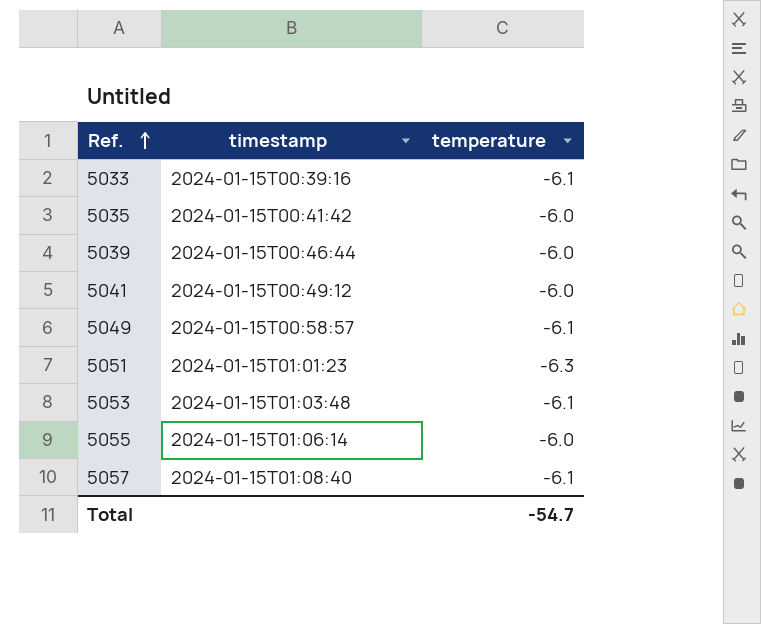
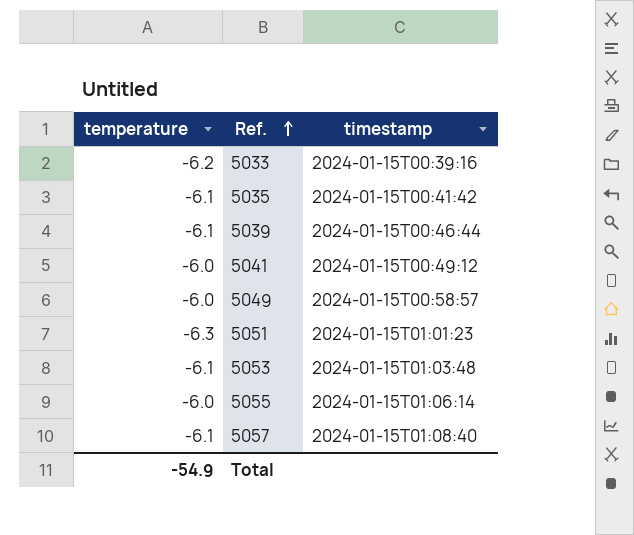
column temperature | position: 3 -> 1
5033 | temperature: -6.1 -> -6.2
5035 | temperature: -6.0 -> -6.1
5039 | temperature: -6.0 -> -6.1
5049 | temperature: -6.1 -> -6.0
Total | temperature: -54.7 -> -54.9

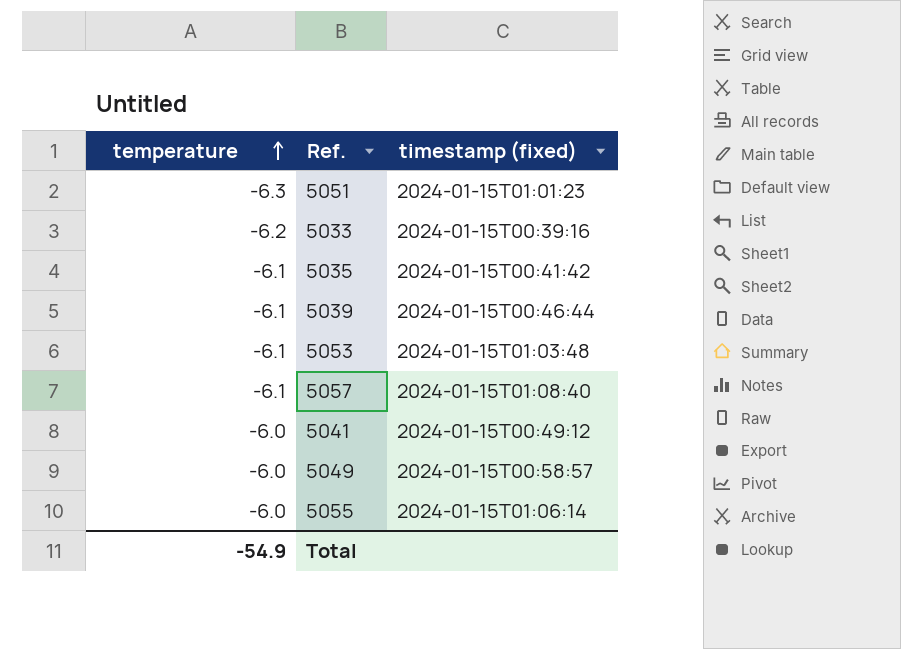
row order: Ref. ascending -> temperature ascending
column name: timestamp -> timestamp (fixed)

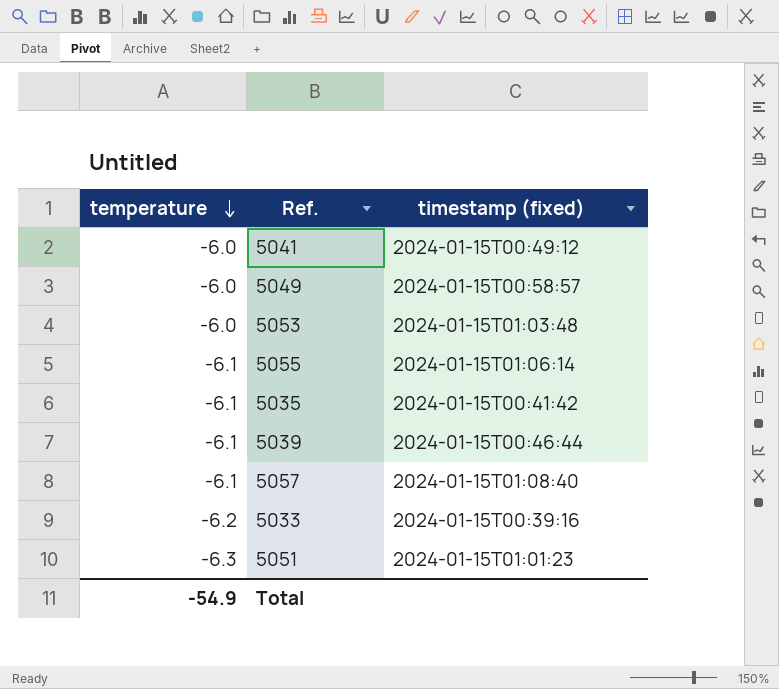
row order: temperature ascending -> temperature descending
5053 | temperature: -6.1 -> -6.0
5055 | temperature: -6.0 -> -6.1

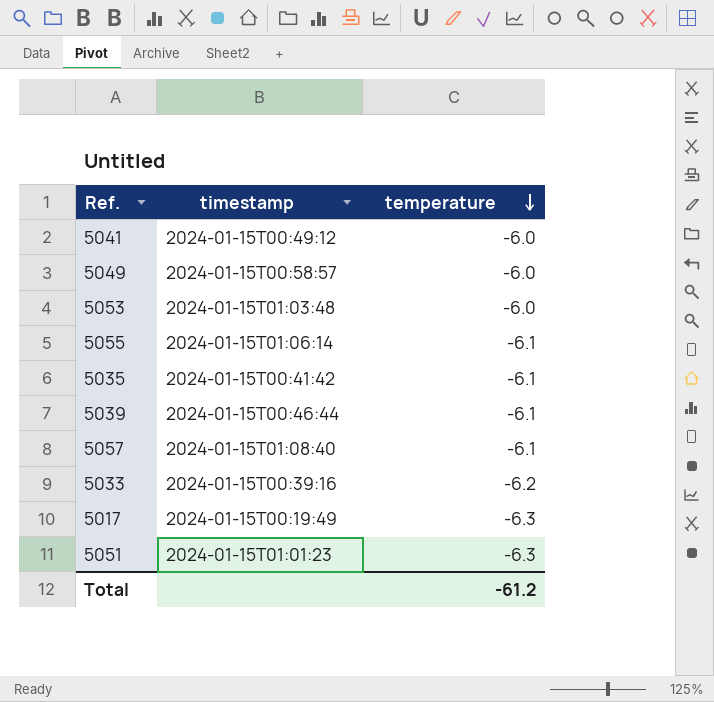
column name: timestamp (fixed) -> timestamp
column temperature | position: 1 -> 3
row 5017: none -> 2024-01-15T00:19:49 | -6.3
Total | temperature: -54.9 -> -61.2

